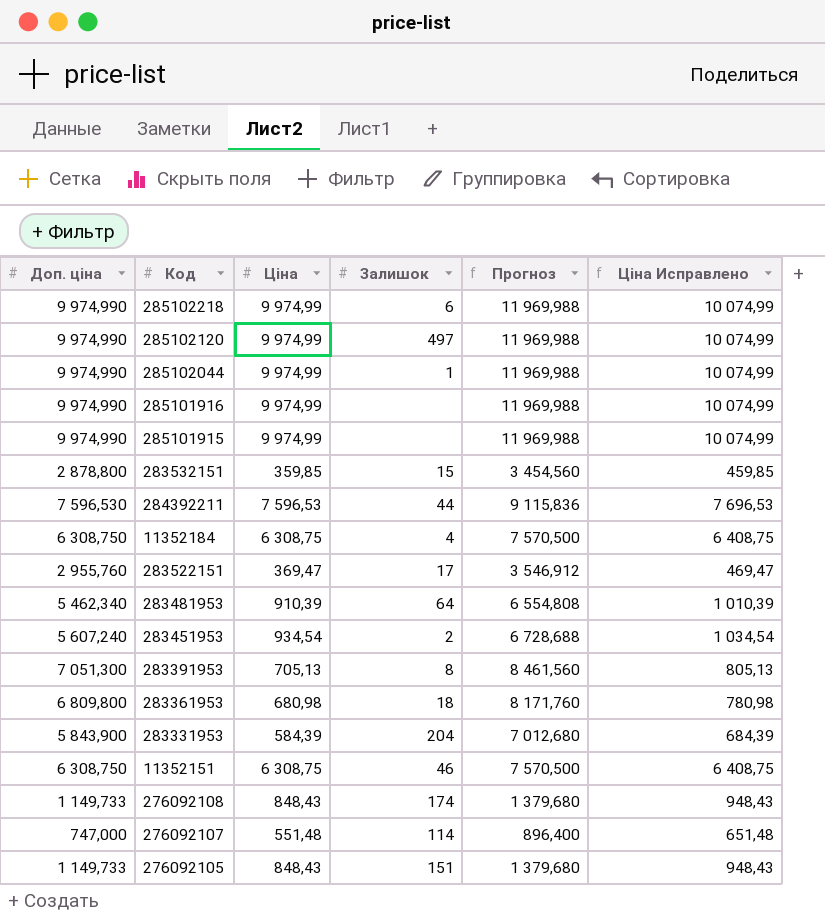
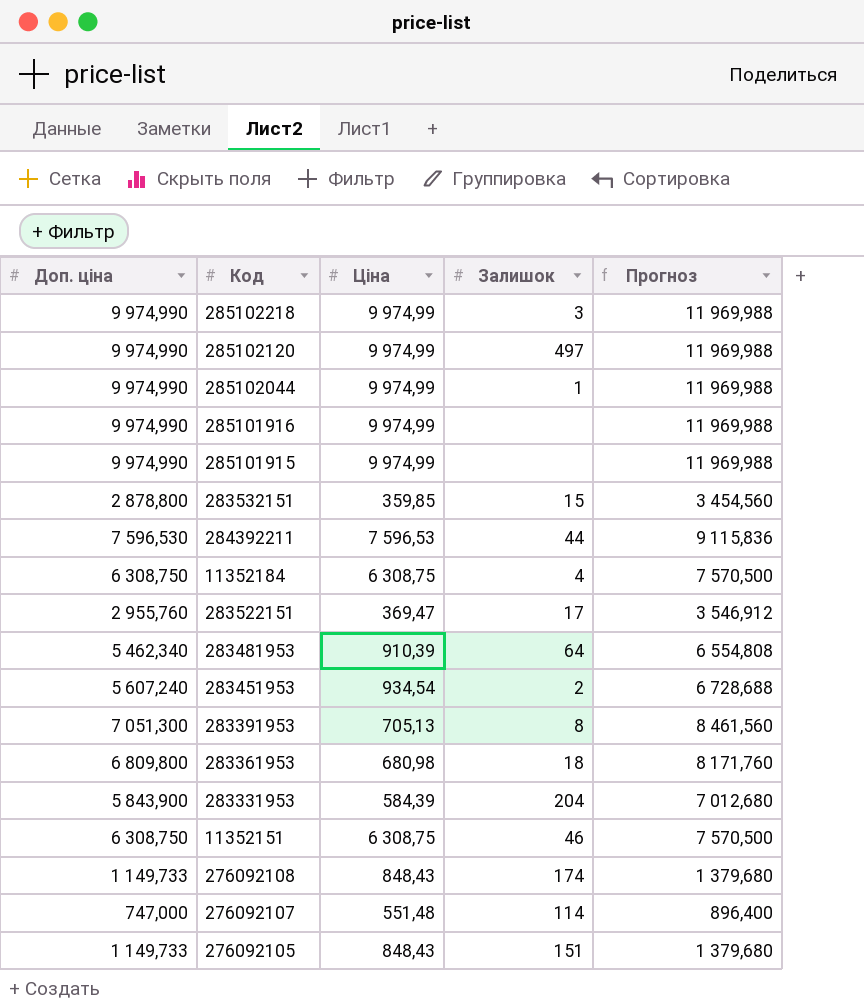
column Ціна Исправлено | formula: [Ціна] + 100 -> none
285102218 | Залишок: 6 -> 3

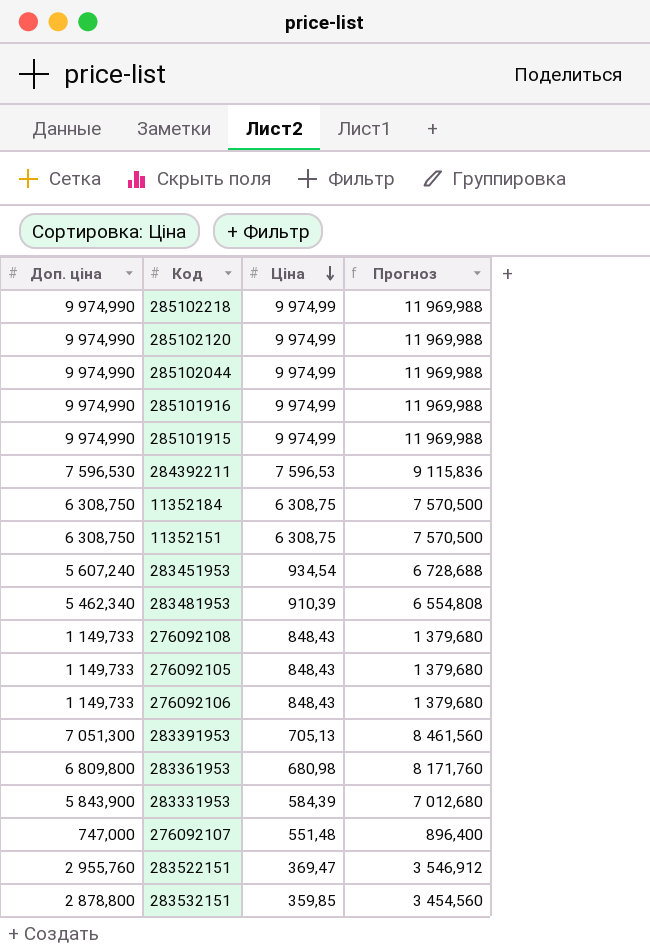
row order: none -> Ціна descending
column Залишок | position: 4 -> none
row 276092106: none -> 1 149,733 | 848,43 | 1 379,680

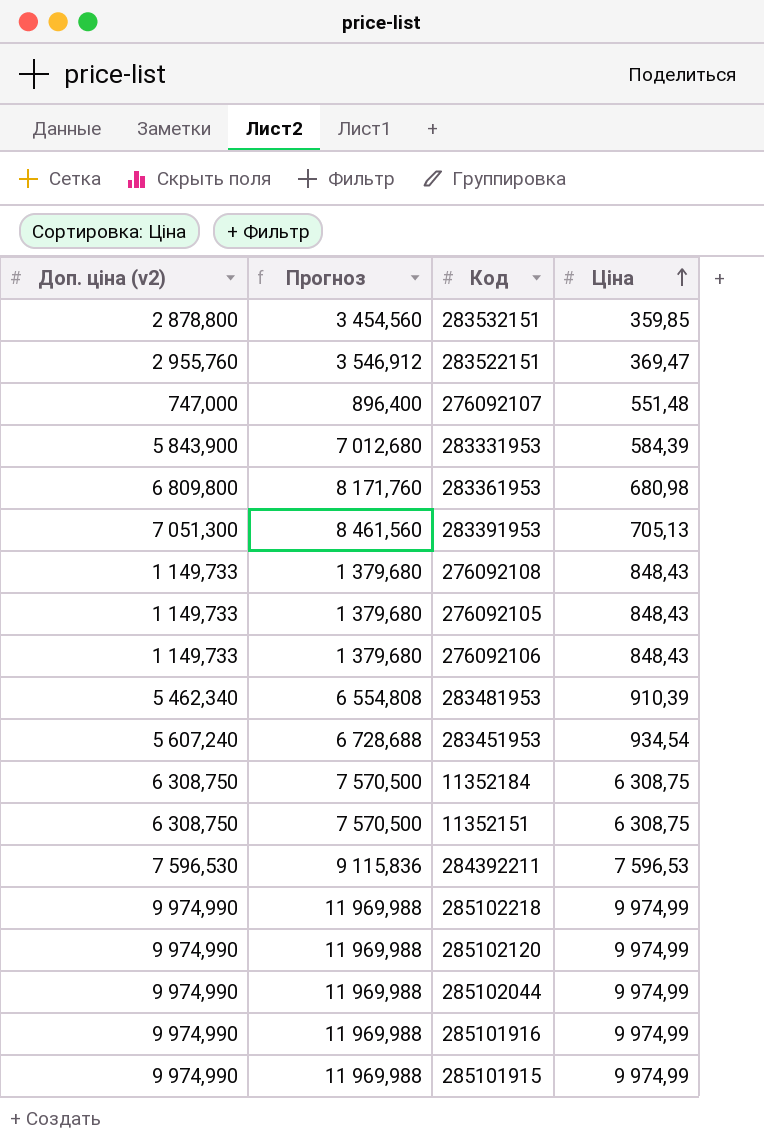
row order: Ціна descending -> Ціна ascending
column name: Доп. ціна -> Доп. ціна (v2)
column Прогноз | position: 4 -> 2

